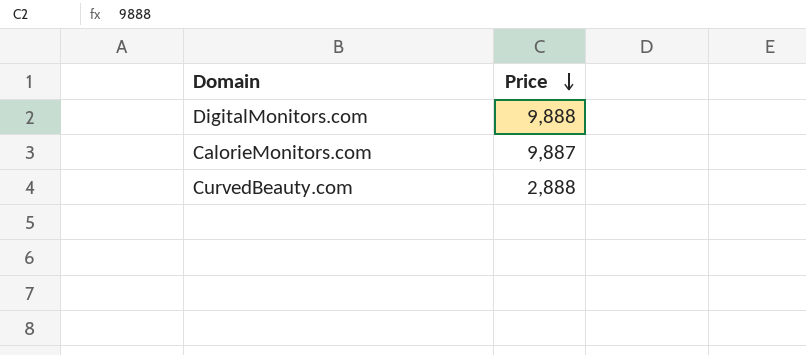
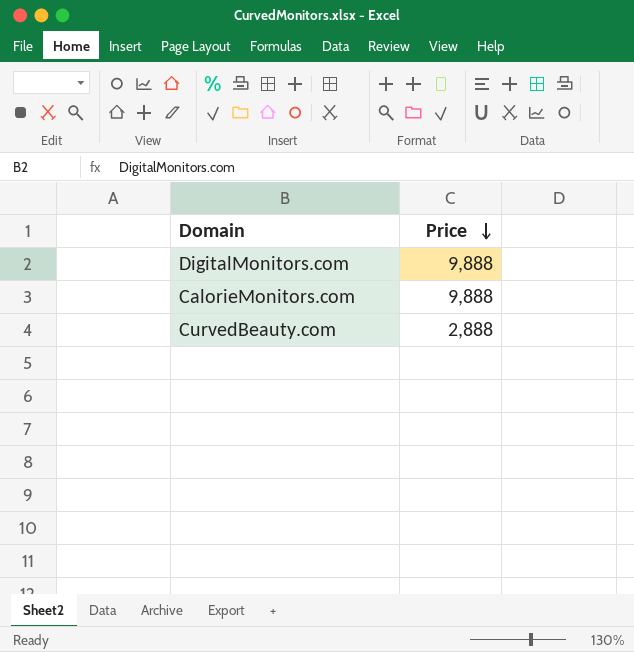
CalorieMonitors.com | Price: 9,887 -> 9,888

